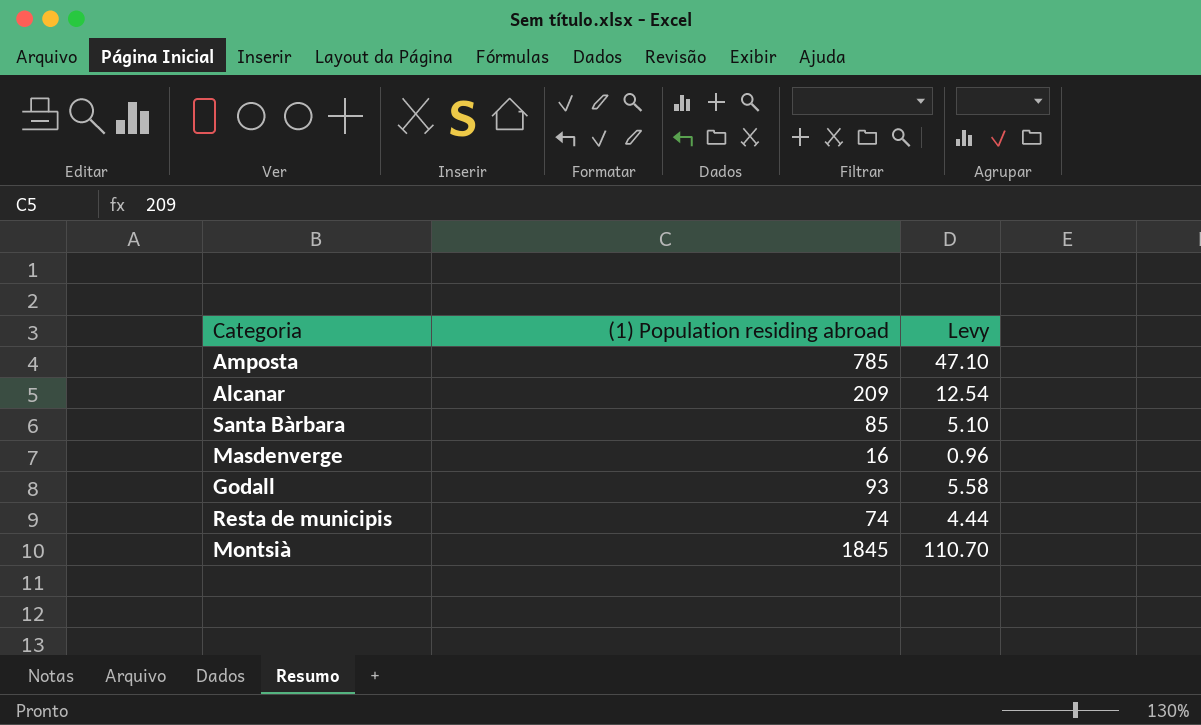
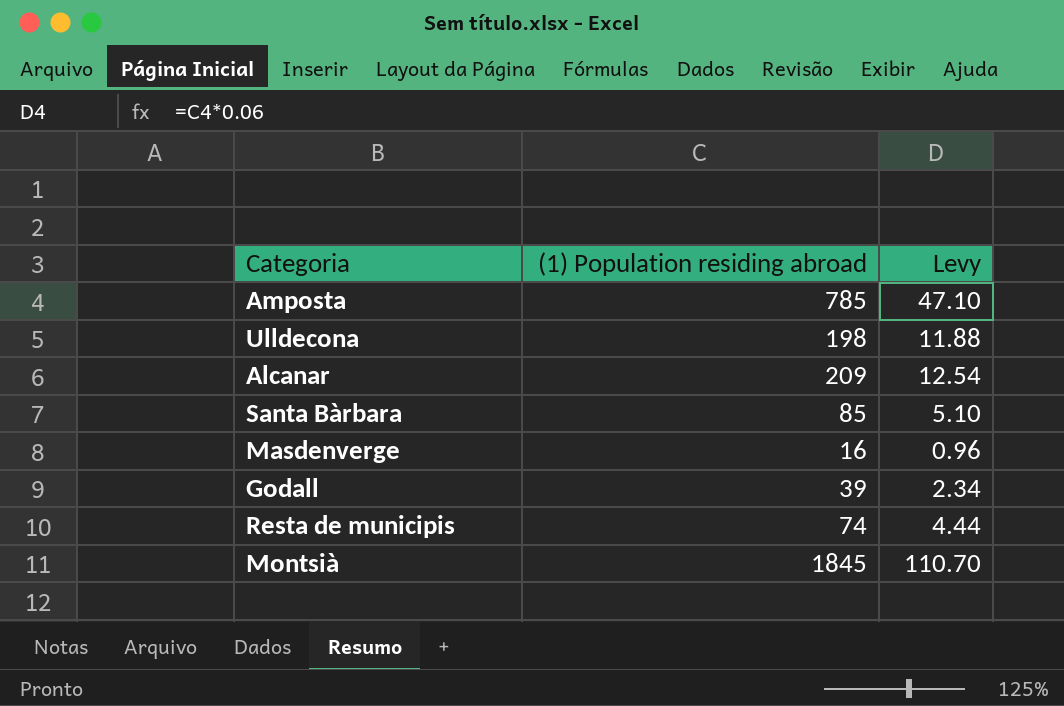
row Ulldecona: none -> 198 | 11.88
Godall | (1) Population residing abroad: 93 -> 39
Godall | Levy: 5.58 -> 2.34

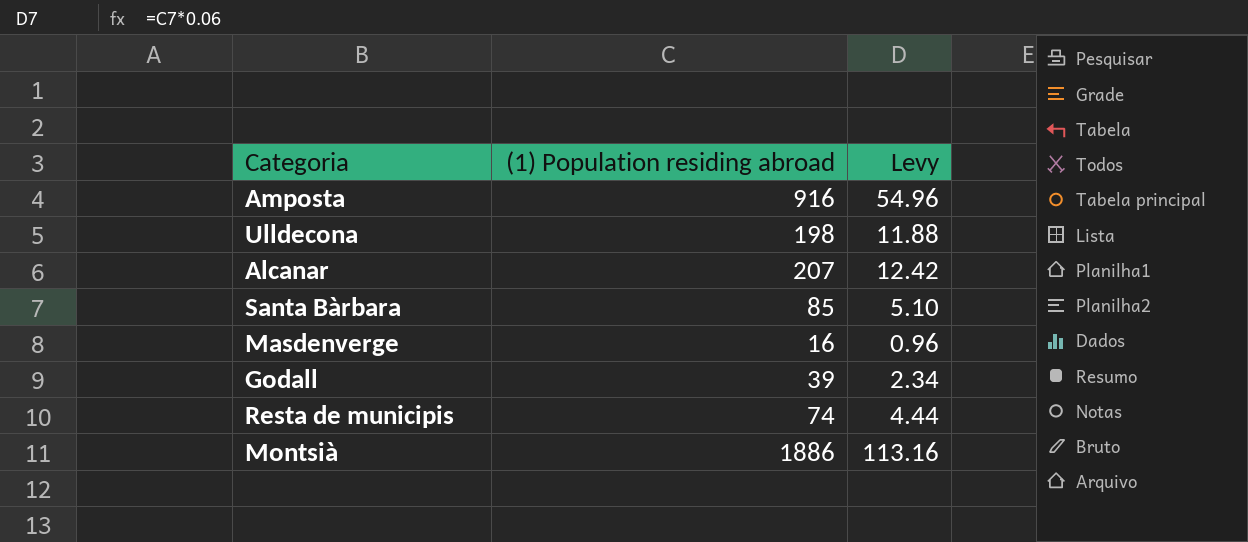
Amposta | (1) Population residing abroad: 785 -> 916
Amposta | Levy: 47.10 -> 54.96
Alcanar | (1) Population residing abroad: 209 -> 207
Alcanar | Levy: 12.54 -> 12.42
Montsià | (1) Population residing abroad: 1845 -> 1886
Montsià | Levy: 110.70 -> 113.16

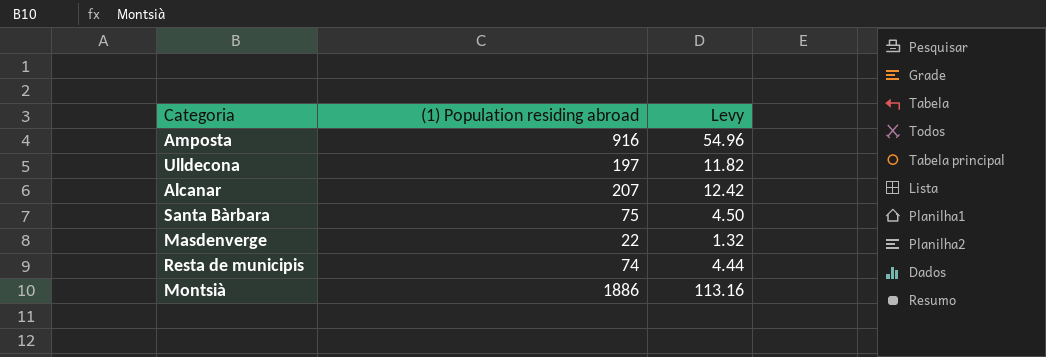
row Godall: 39 | 2.34 -> none
Ulldecona | (1) Population residing abroad: 198 -> 197
Ulldecona | Levy: 11.88 -> 11.82
Santa Bàrbara | (1) Population residing abroad: 85 -> 75
Santa Bàrbara | Levy: 5.10 -> 4.50
Masdenverge | (1) Population residing abroad: 16 -> 22
Masdenverge | Levy: 0.96 -> 1.32

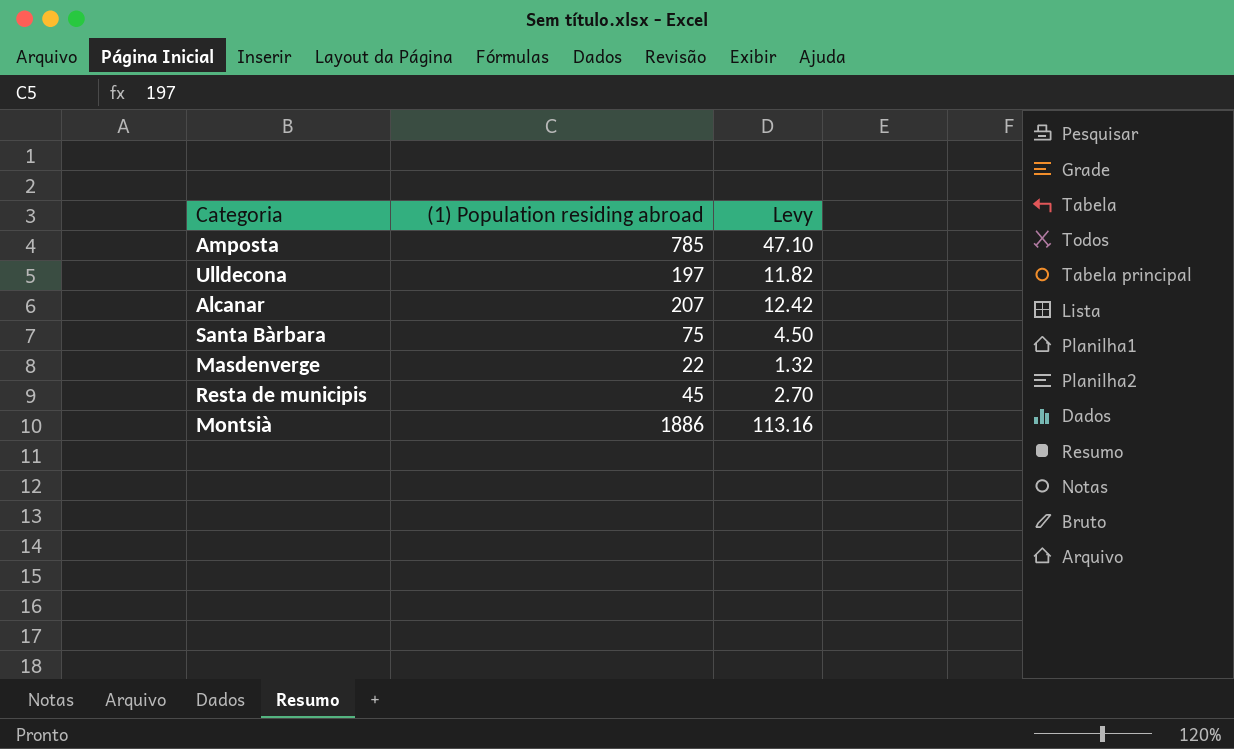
Amposta | (1) Population residing abroad: 916 -> 785
Amposta | Levy: 54.96 -> 47.10
Resta de municipis | (1) Population residing abroad: 74 -> 45
Resta de municipis | Levy: 4.44 -> 2.70

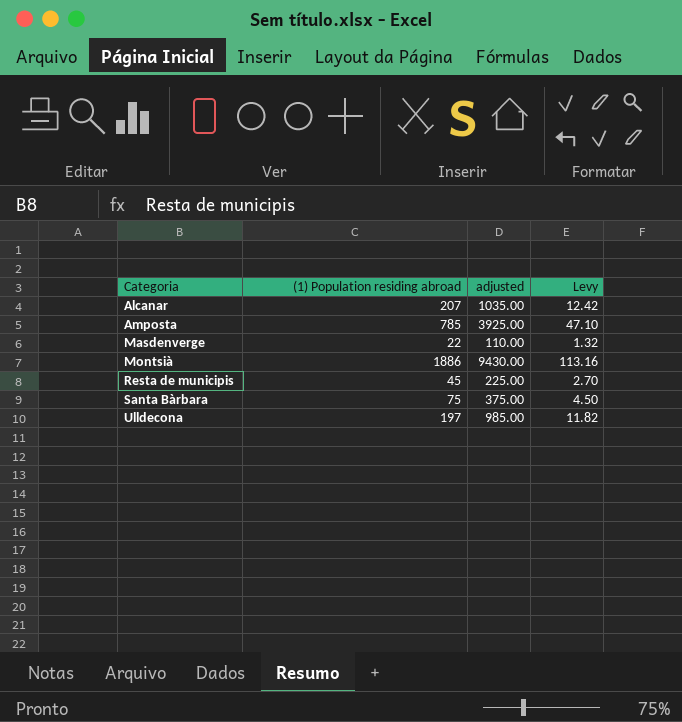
row order: none -> Categoria ascending
column adjusted | formula: none -> [(1) Population residing abroad] * 5

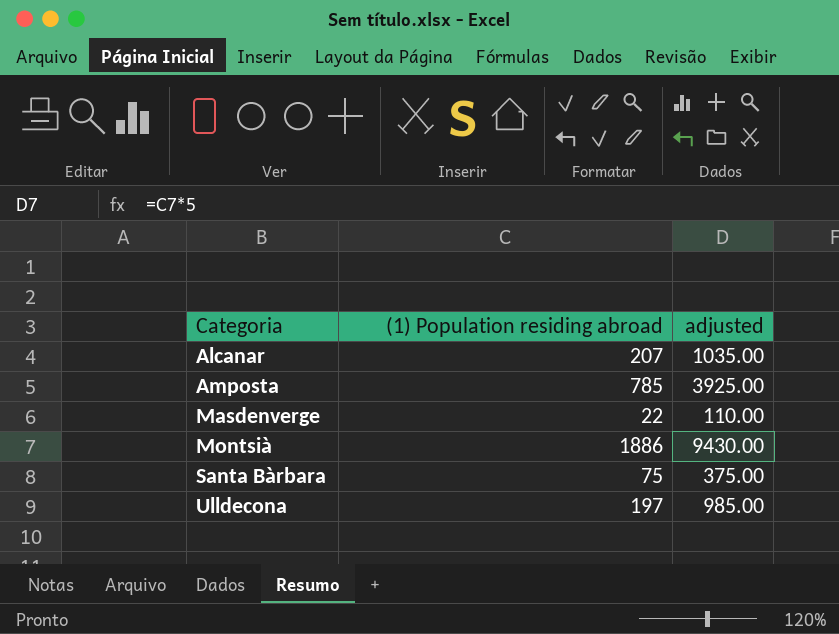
column Levy | formula: [(1) Population residing abroad] * 0.06 -> none
row Resta de municipis: 45 | 225.00 | 2.70 -> none

